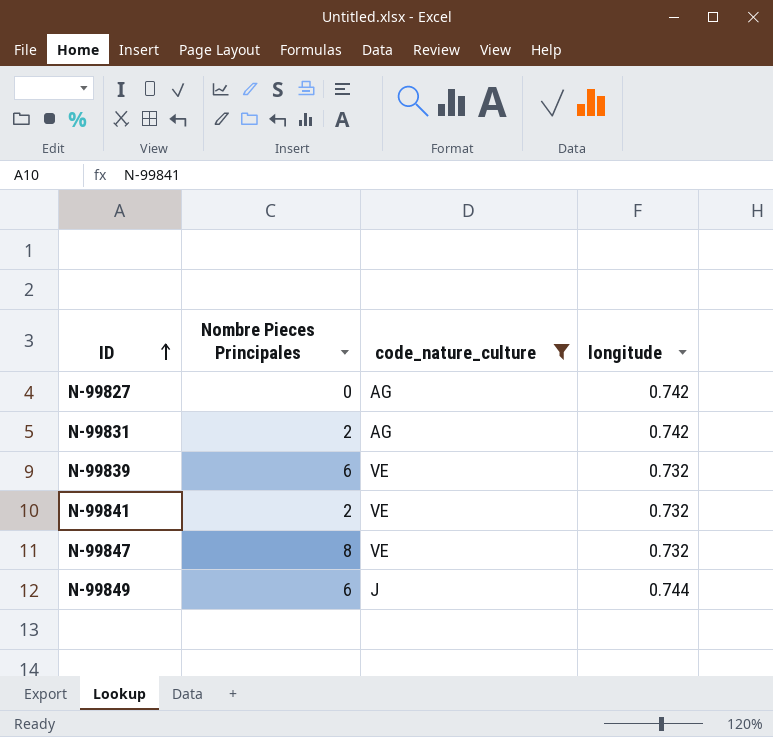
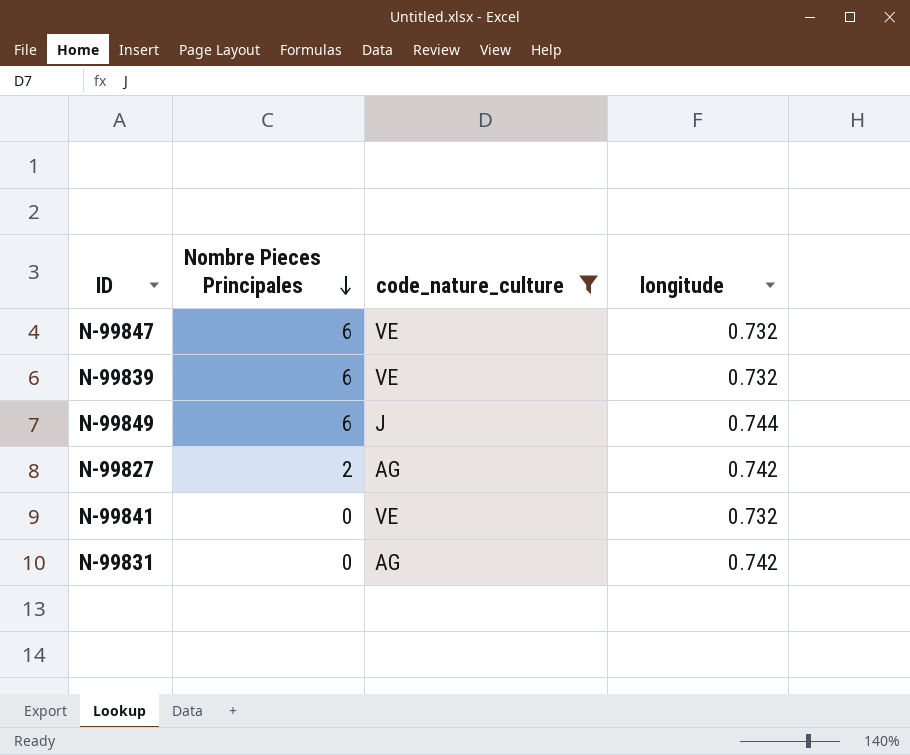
row order: ID ascending -> Nombre Pieces Principales descending
N-99847 | Nombre Pieces Principales: 8 -> 6
N-99827 | Nombre Pieces Principales: 0 -> 2
N-99841 | Nombre Pieces Principales: 2 -> 0
N-99831 | Nombre Pieces Principales: 2 -> 0

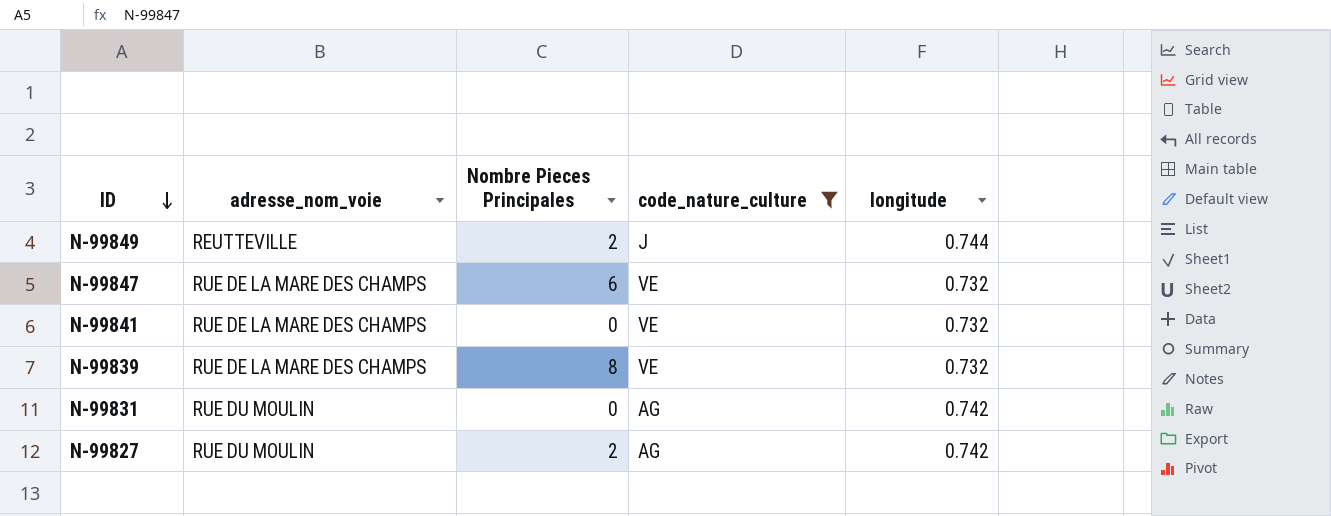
row order: Nombre Pieces Principales descending -> ID descending
column adresse_nom_voie | position: none -> 2
N-99849 | Nombre Pieces Principales: 6 -> 2
N-99839 | Nombre Pieces Principales: 6 -> 8

